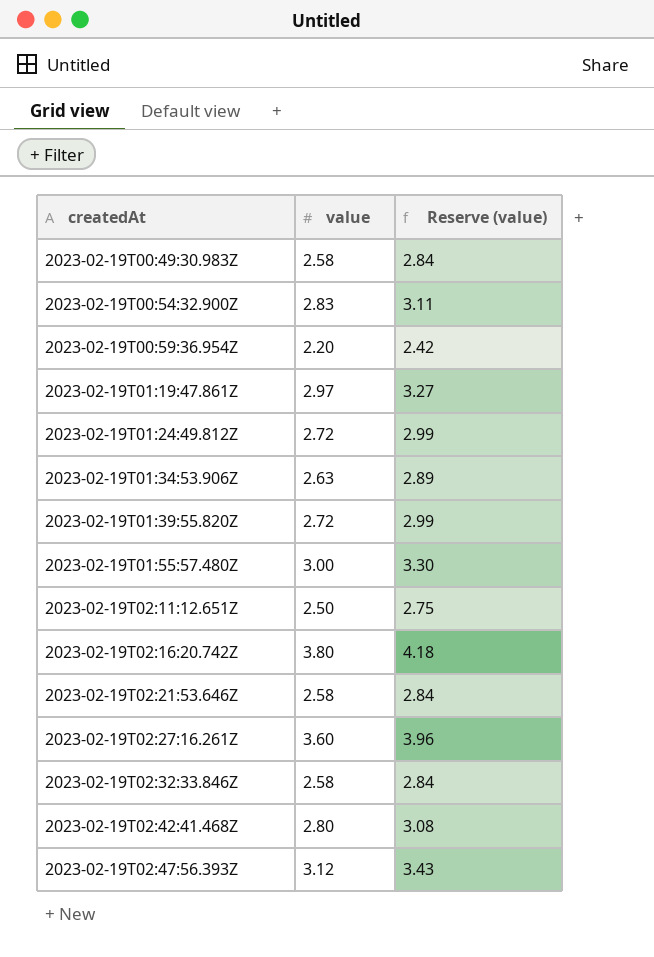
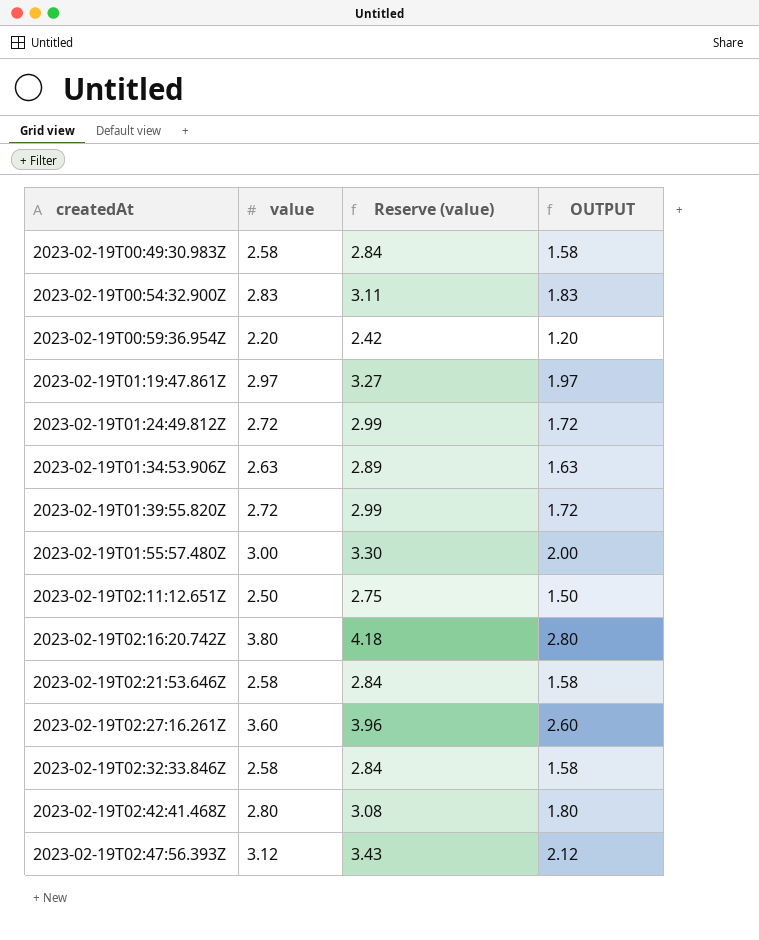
column OUTPUT | formula: none -> [value] - 1

